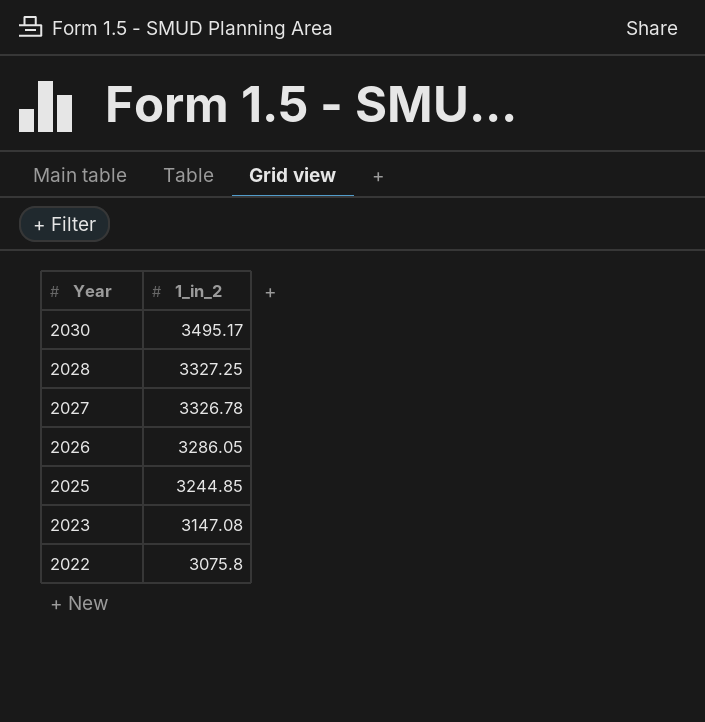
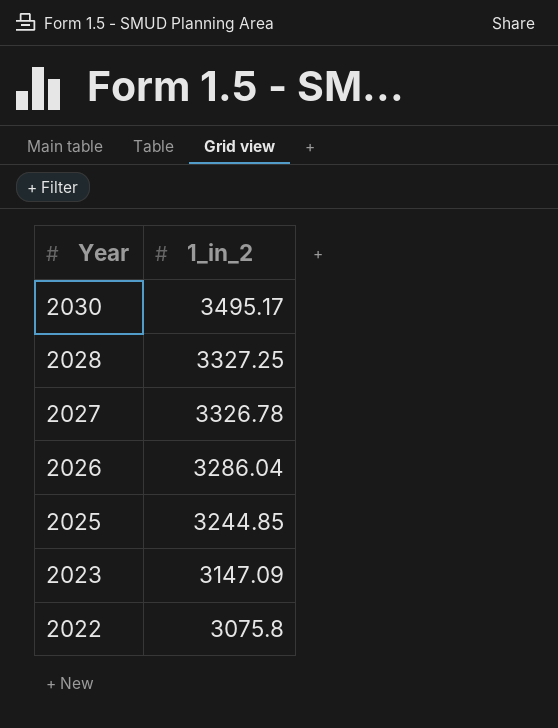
2026 | 1_in_2: 3286.05 -> 3286.04
2023 | 1_in_2: 3147.08 -> 3147.09

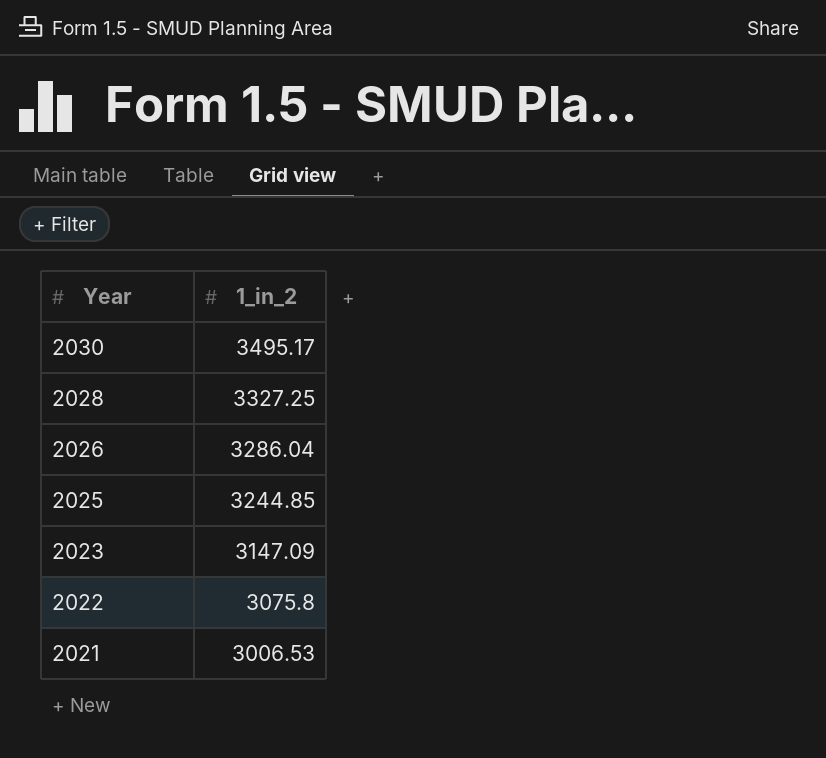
row 2027: 3326.78 -> none
row 2021: none -> 3006.53

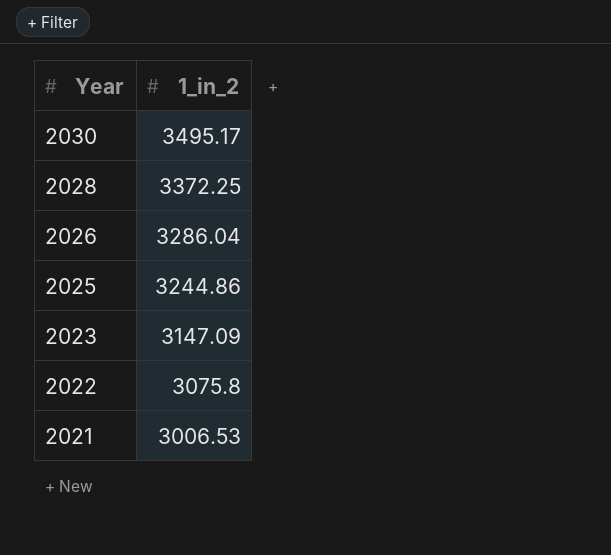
2028 | 1_in_2: 3327.25 -> 3372.25
2025 | 1_in_2: 3244.85 -> 3244.86

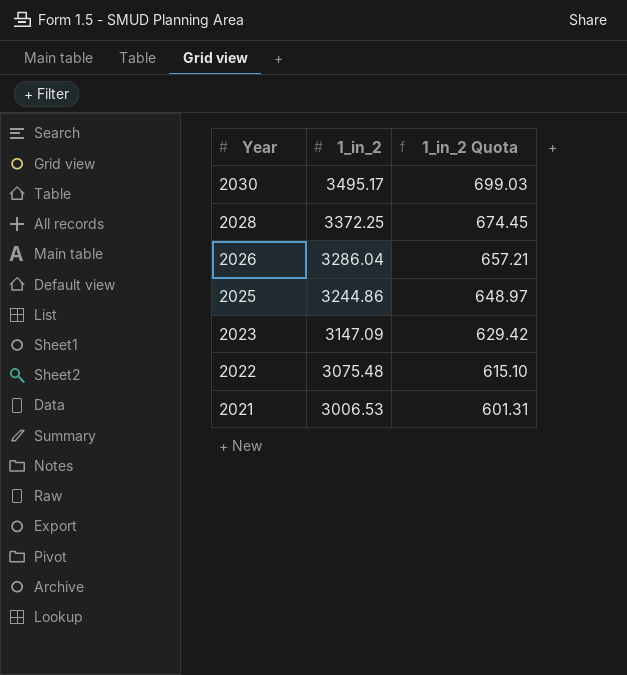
column 1_in_2 Quota | formula: none -> [1_in_2] * 0.2
2022 | 1_in_2: 3075.8 -> 3075.48

